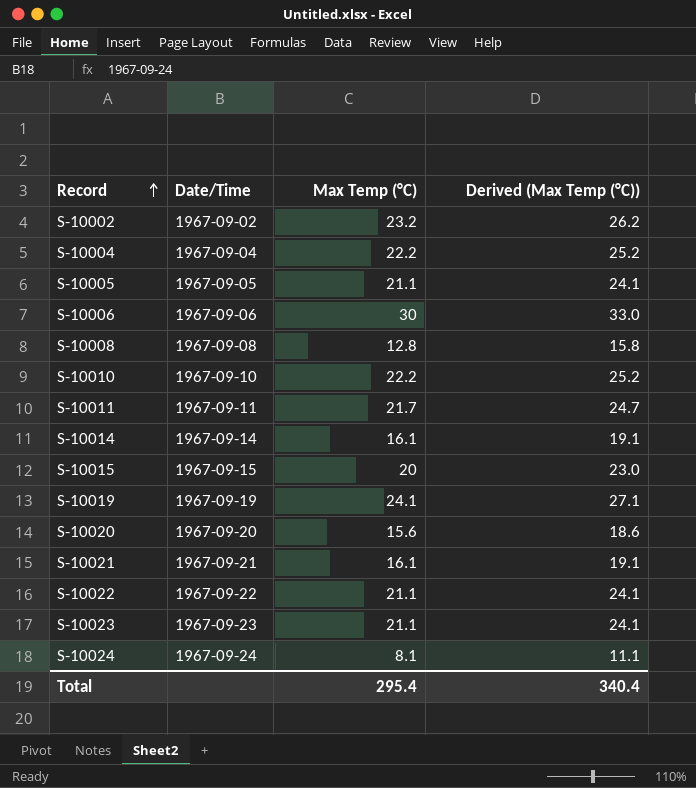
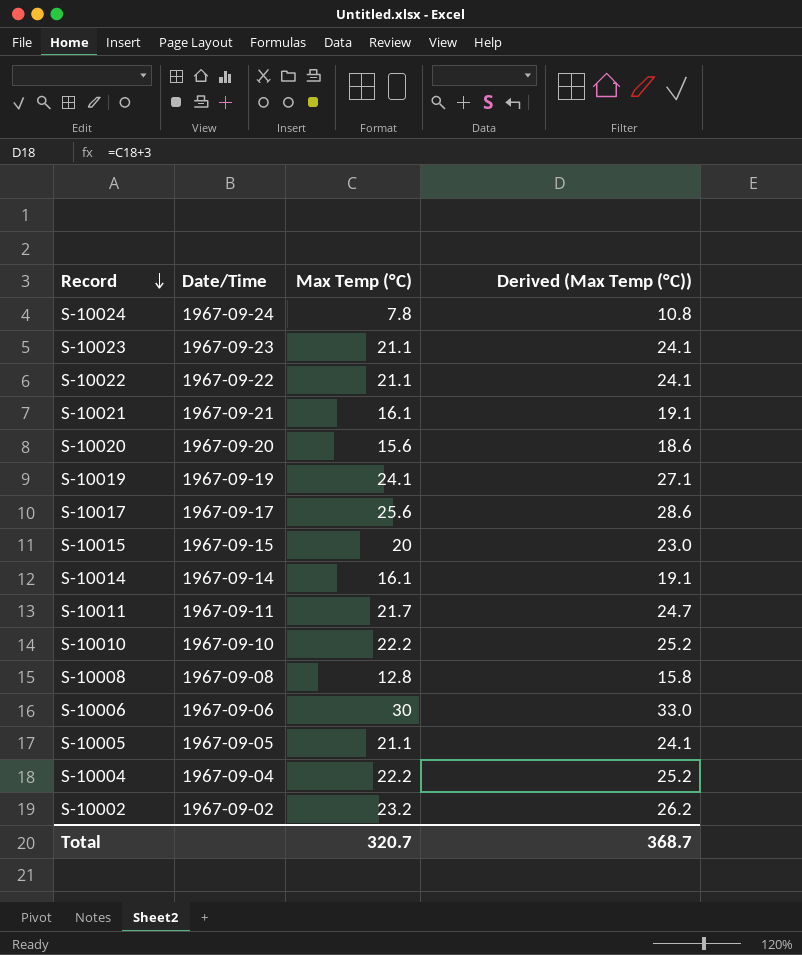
row order: Record ascending -> Record descending
S-10024 | Max Temp (°C): 8.1 -> 7.8
S-10024 | Derived (Max Temp (°C)): 11.1 -> 10.8
row S-10017: none -> 1967-09-17 | 25.6 | 28.6
Total | Max Temp (°C): 295.4 -> 320.7
Total | Derived (Max Temp (°C)): 340.4 -> 368.7

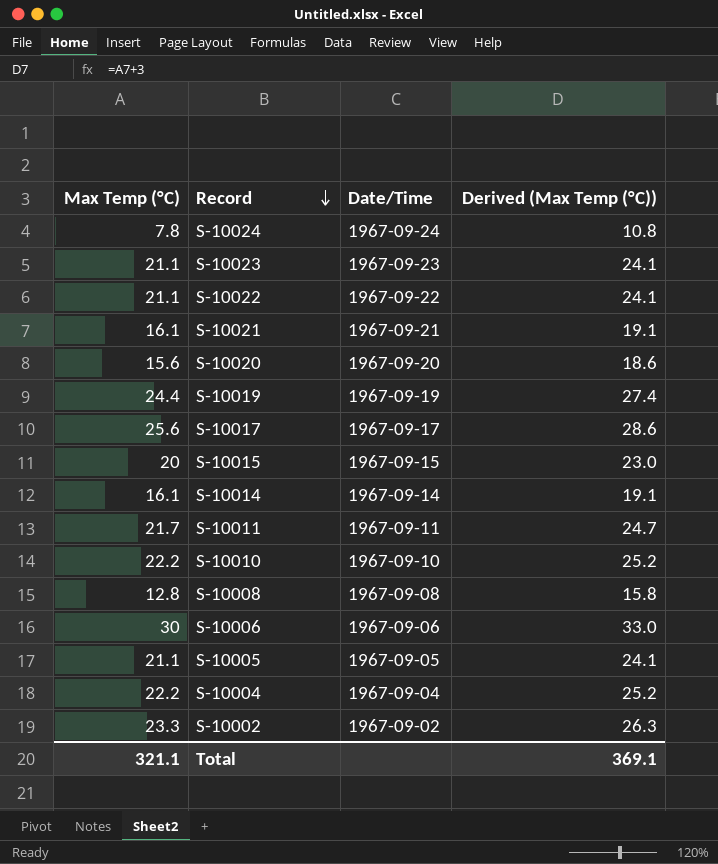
column Max Temp (°C) | position: 3 -> 1
S-10019 | Max Temp (°C): 24.1 -> 24.4
S-10019 | Derived (Max Temp (°C)): 27.1 -> 27.4
S-10002 | Max Temp (°C): 23.2 -> 23.3
S-10002 | Derived (Max Temp (°C)): 26.2 -> 26.3
Total | Max Temp (°C): 320.7 -> 321.1
Total | Derived (Max Temp (°C)): 368.7 -> 369.1

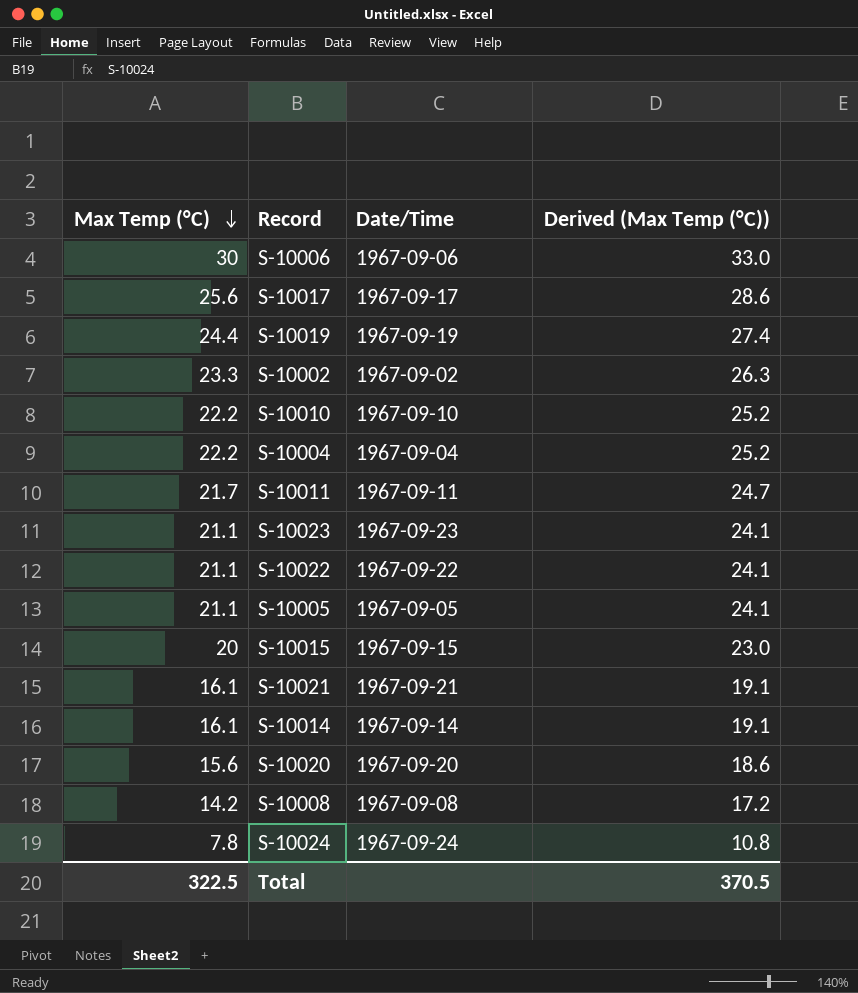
row order: Record descending -> Max Temp (°C) descending
S-10008 | Max Temp (°C): 12.8 -> 14.2
S-10008 | Derived (Max Temp (°C)): 15.8 -> 17.2
Total | Max Temp (°C): 321.1 -> 322.5
Total | Derived (Max Temp (°C)): 369.1 -> 370.5

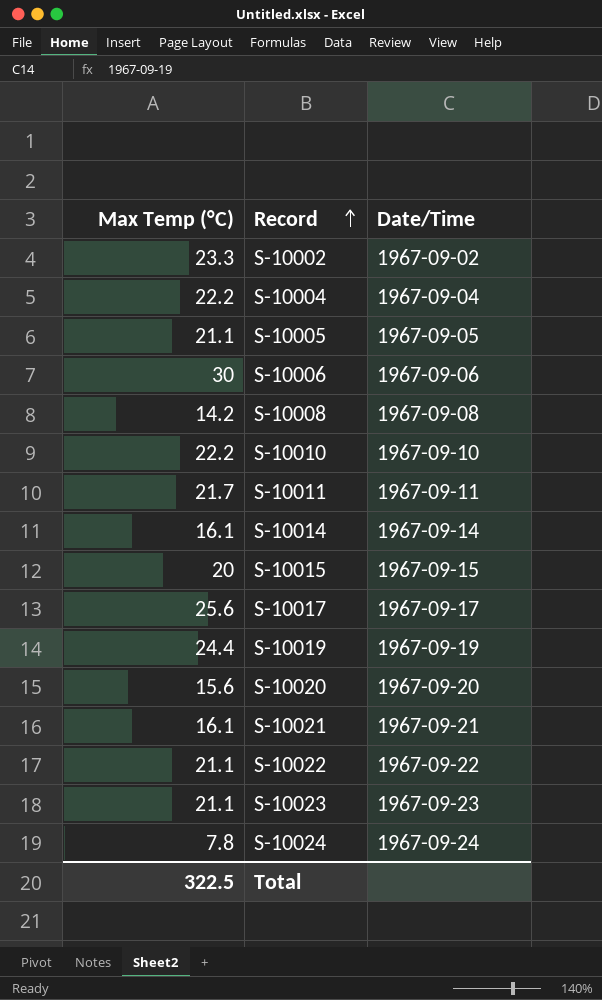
row order: Max Temp (°C) descending -> Record ascending
column Derived (Max Temp (°C)) | formula: [Max Temp (°C)] + 3 -> none

